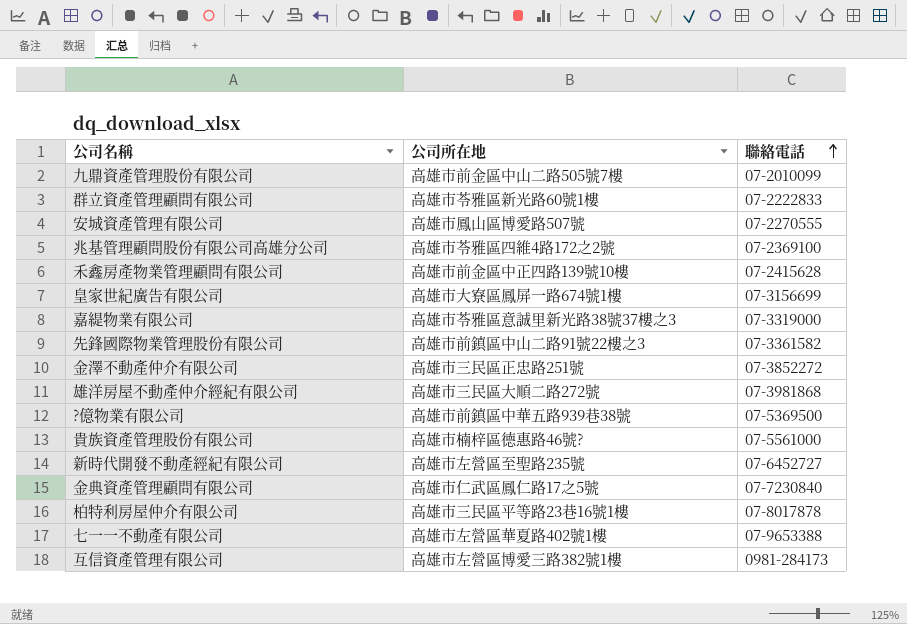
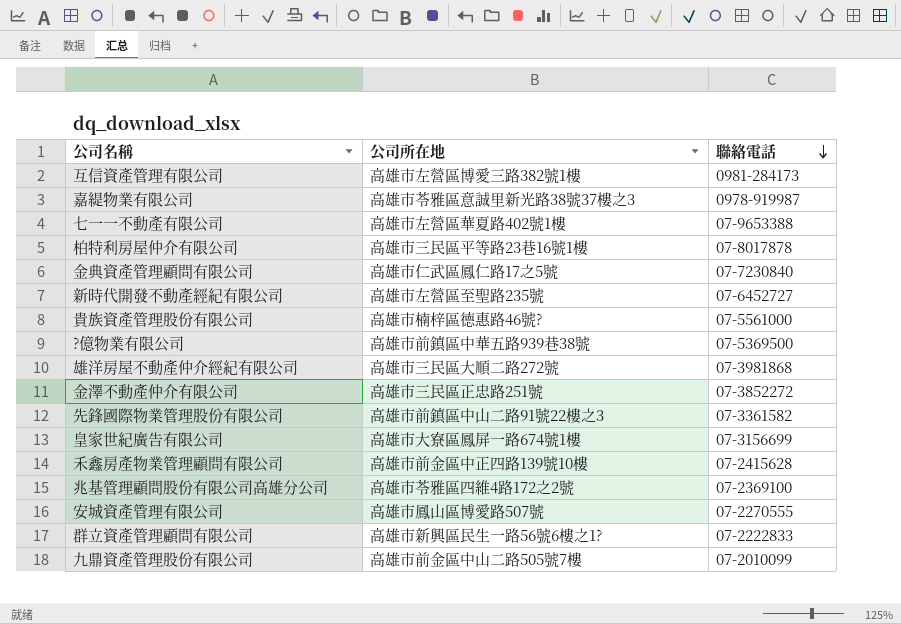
row order: 聯絡電話 ascending -> 聯絡電話 descending
嘉緹物業有限公司 | 聯絡電話: 07-3319000 -> 0978-919987
群立資產管理顧問有限公司 | 公司所在地: 高雄市苓雅區新光路60號1樓 -> 高雄市新興區民生一路56號6樓之1?

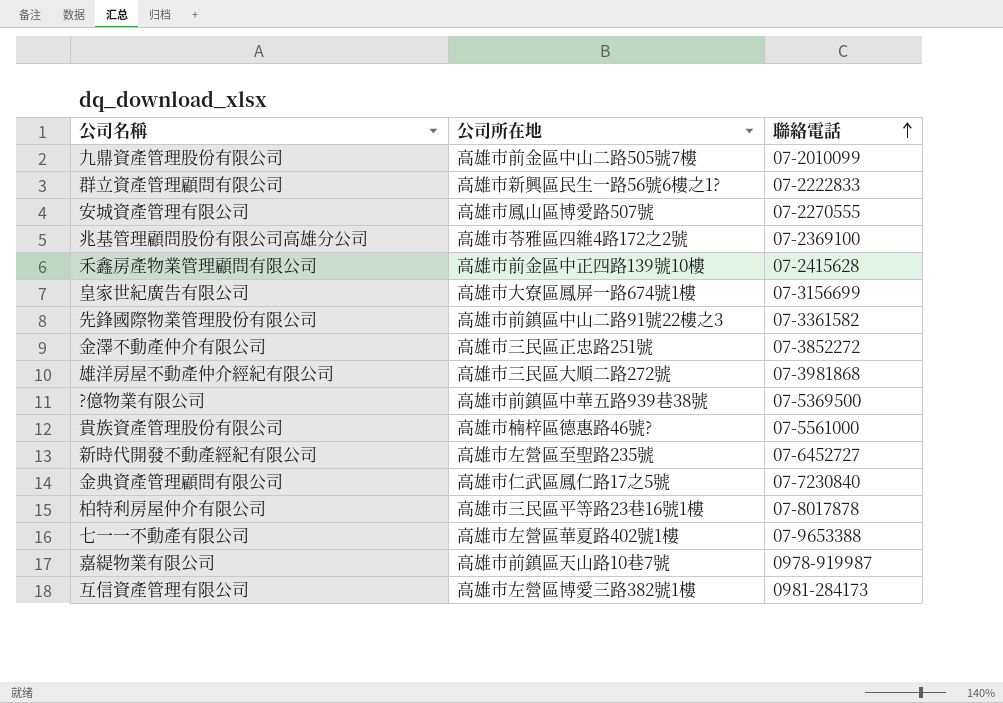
row order: 聯絡電話 descending -> 聯絡電話 ascending
嘉緹物業有限公司 | 公司所在地: 高雄市苓雅區意誠里新光路38號37樓之3 -> 高雄市前鎮區天山路10巷7號

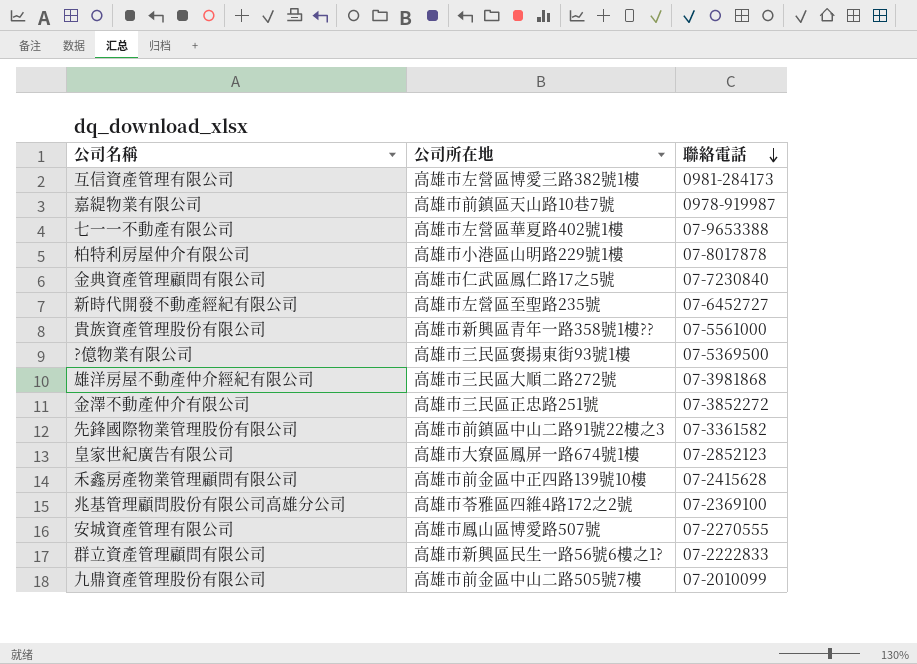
row order: 聯絡電話 ascending -> 聯絡電話 descending
柏特利房屋仲介有限公司 | 公司所在地: 高雄市三民區平等路23巷16號1樓 -> 高雄市小港區山明路229號1樓
貴族資產管理股份有限公司 | 公司所在地: 高雄市楠梓區德惠路46號? -> 高雄市新興區青年一路358號1樓??
?億物業有限公司 | 公司所在地: 高雄市前鎮區中華五路939巷38號 -> 高雄市三民區褒揚東街93號1樓
皇家世紀廣告有限公司 | 聯絡電話: 07-3156699 -> 07-2852123

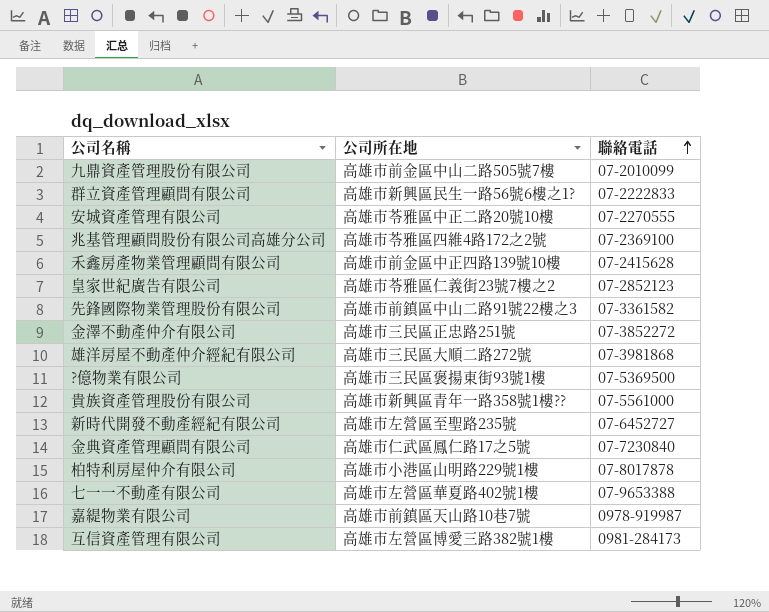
row order: 聯絡電話 descending -> 聯絡電話 ascending
安城資產管理有限公司 | 公司所在地: 高雄市鳳山區博愛路507號 -> 高雄市苓雅區中正二路20號10樓
皇家世紀廣告有限公司 | 公司所在地: 高雄市大寮區鳳屏一路674號1樓 -> 高雄市苓雅區仁義街23號7樓之2

